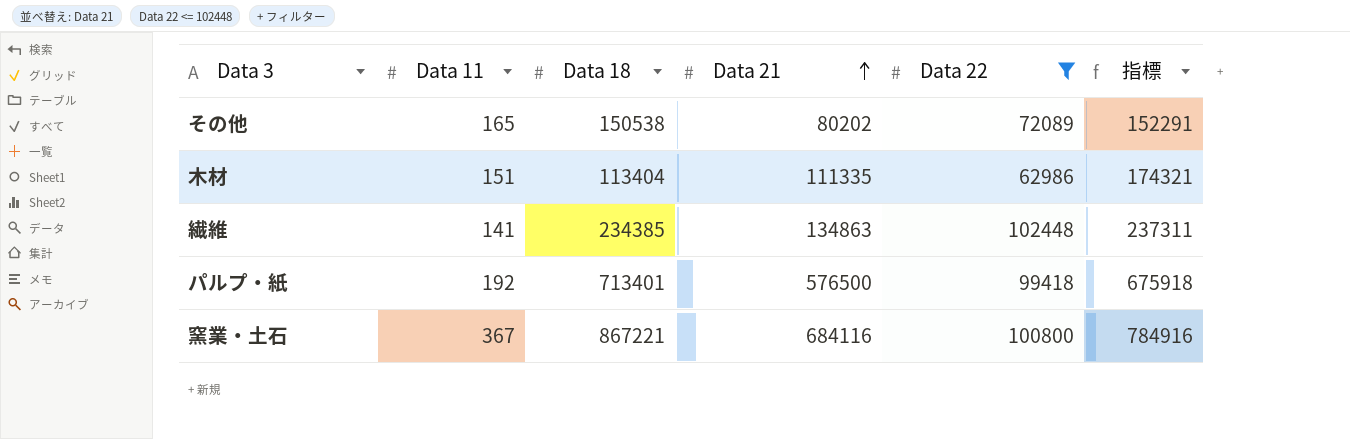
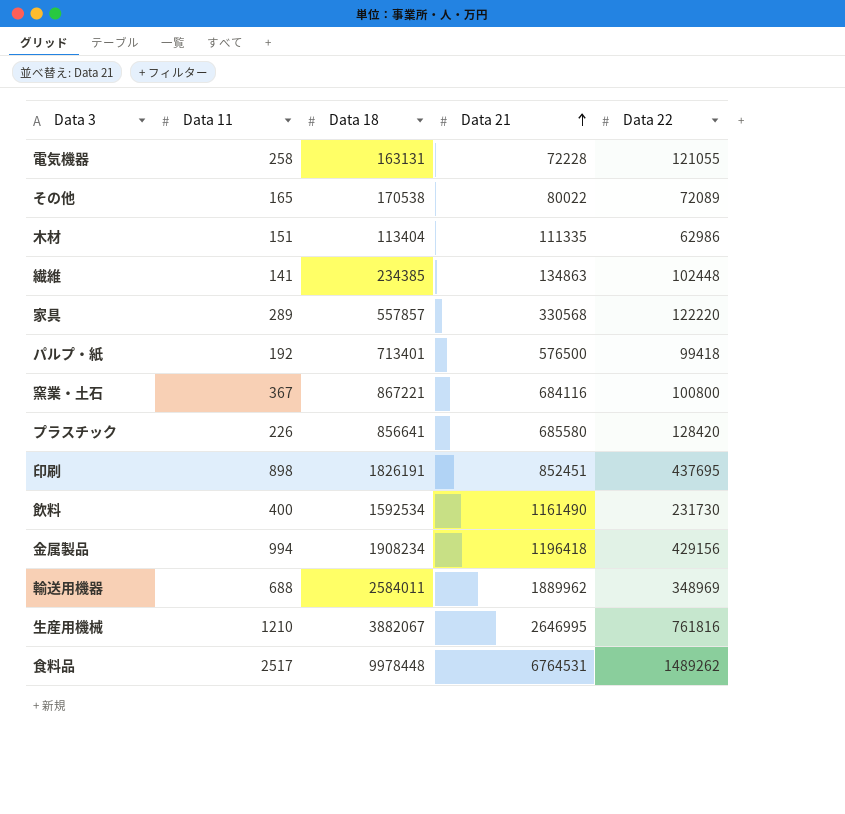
filter: Data 22 <= 102448 -> none
column 指標 | formula: [Data 21] + [Data 22] -> none
その他 | Data 18: 150538 -> 170538
その他 | Data 21: 80202 -> 80022

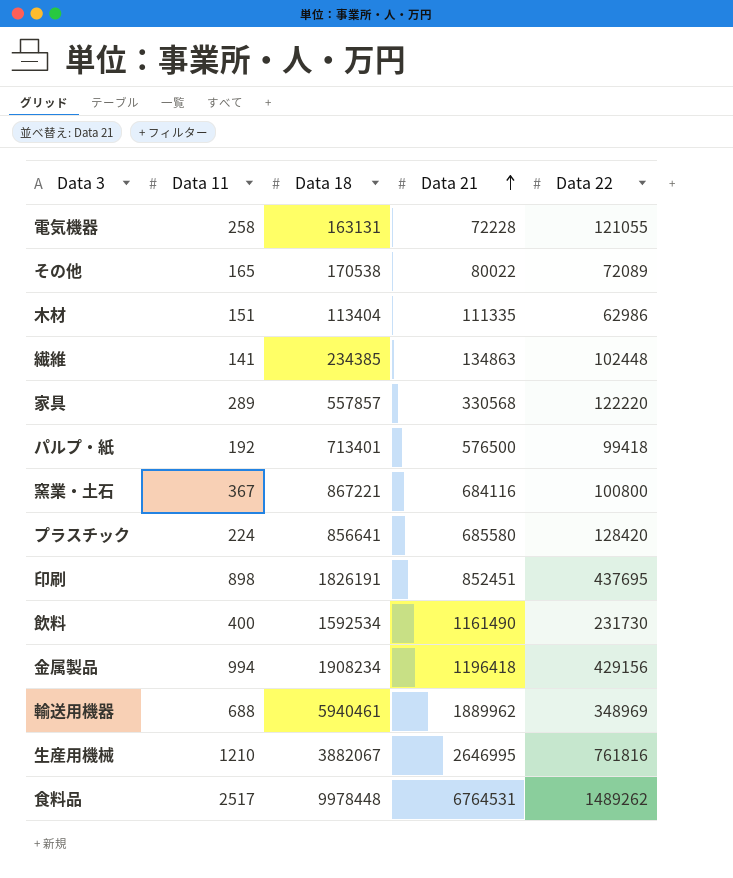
プラスチック | Data 11: 226 -> 224
輸送用機器 | Data 18: 2584011 -> 5940461

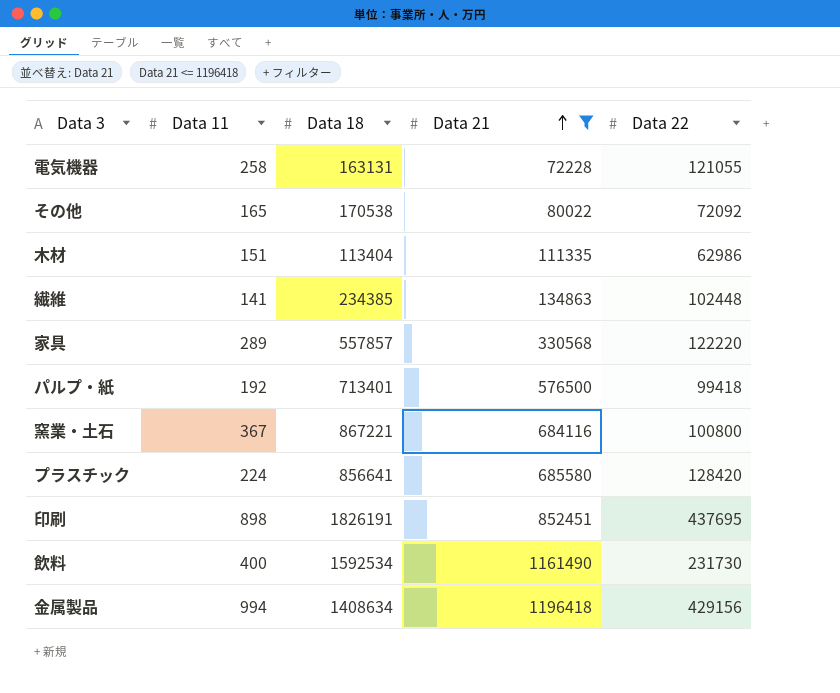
filter: none -> Data 21 <= 1196418
その他 | Data 22: 72089 -> 72092
金属製品 | Data 18: 1908234 -> 1408634

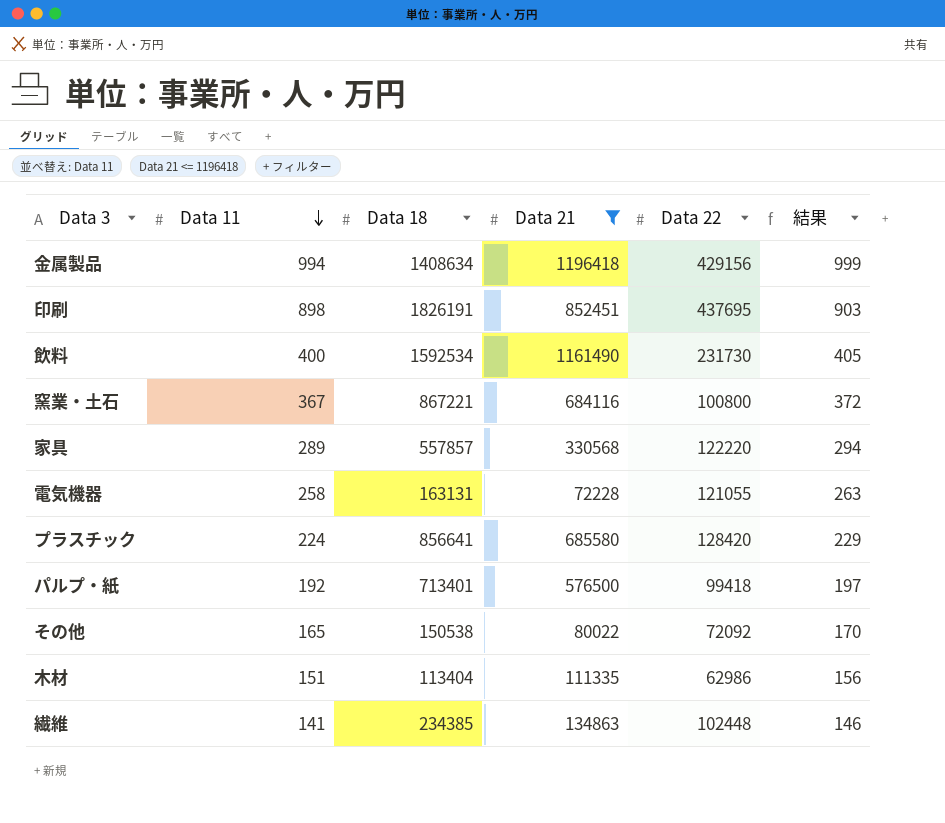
row order: Data 21 ascending -> Data 11 descending
column 結果 | formula: none -> [Data 11] + 5
その他 | Data 18: 170538 -> 150538

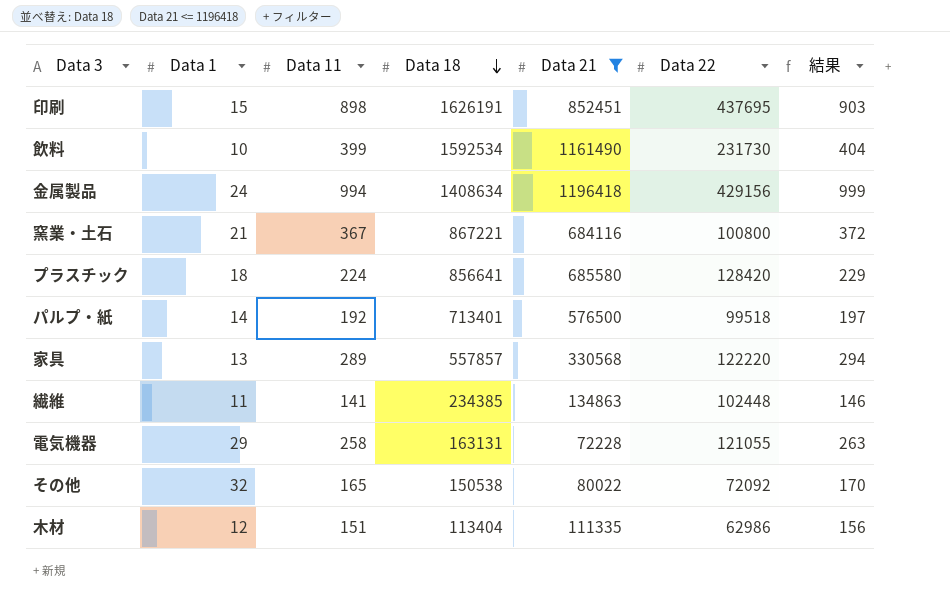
row order: Data 11 descending -> Data 18 descending
column Data 1 | position: none -> 2
印刷 | Data 18: 1826191 -> 1626191
飲料 | Data 11: 400 -> 399
飲料 | 結果: 405 -> 404
パルプ・紙 | Data 22: 99418 -> 99518

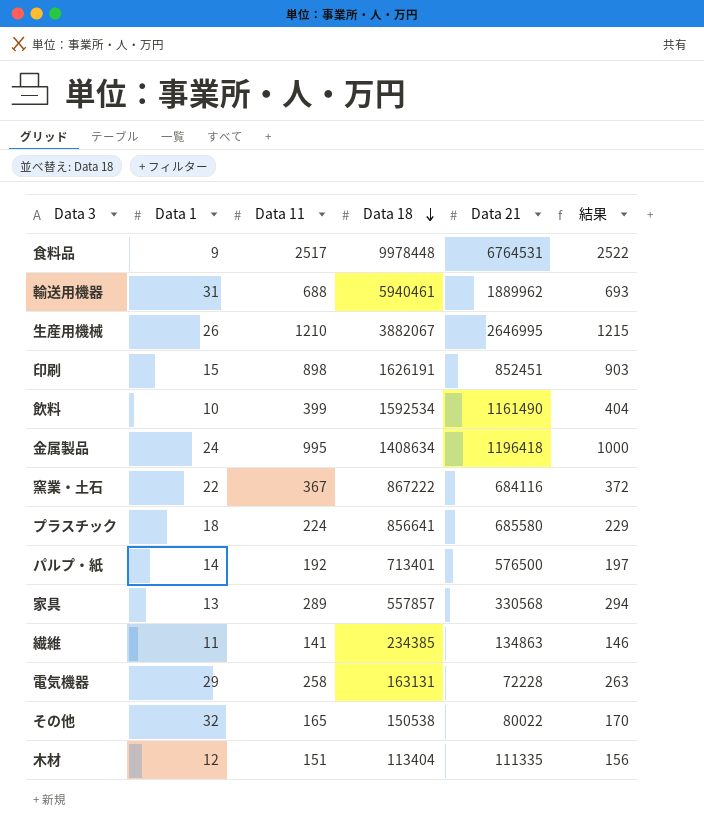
filter: Data 21 <= 1196418 -> none
column Data 22 | position: 6 -> none
金属製品 | Data 11: 994 -> 995
金属製品 | 結果: 999 -> 1000
窯業・土石 | Data 1: 21 -> 22
窯業・土石 | Data 18: 867221 -> 867222

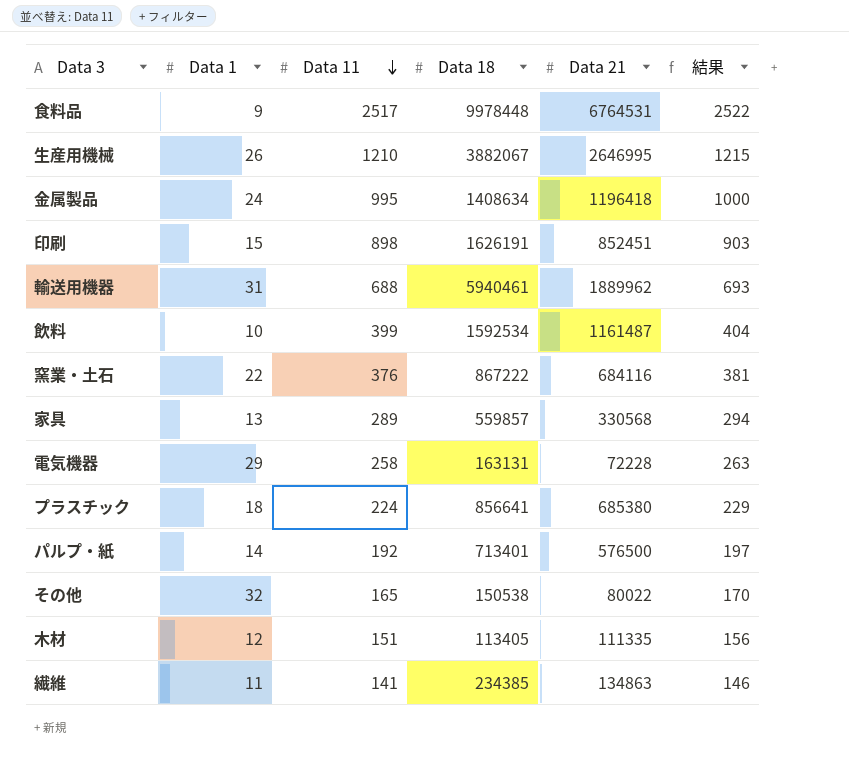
row order: Data 18 descending -> Data 11 descending
飲料 | Data 21: 1161490 -> 1161487
窯業・土石 | Data 11: 367 -> 376
窯業・土石 | 結果: 372 -> 381
家具 | Data 18: 557857 -> 559857
プラスチック | Data 21: 685580 -> 685380
木材 | Data 18: 113404 -> 113405

